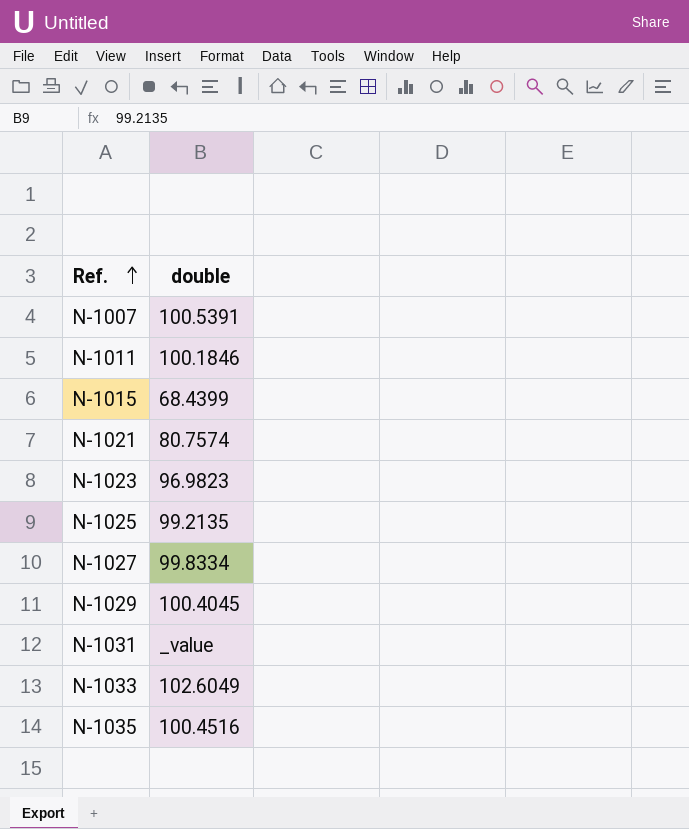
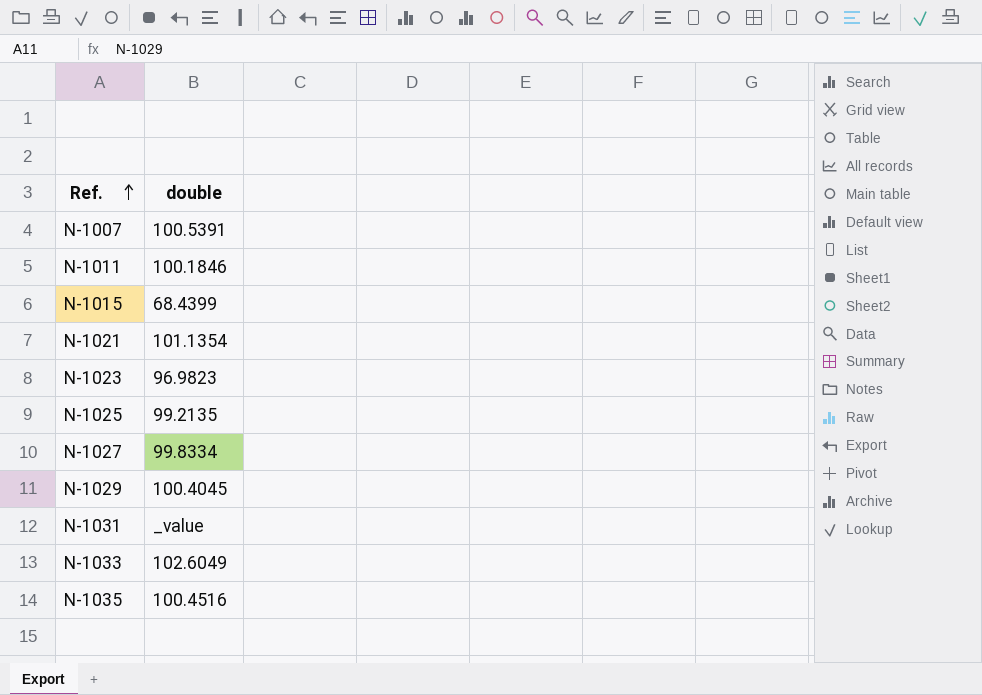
N-1021 | double: 80.7574 -> 101.1354

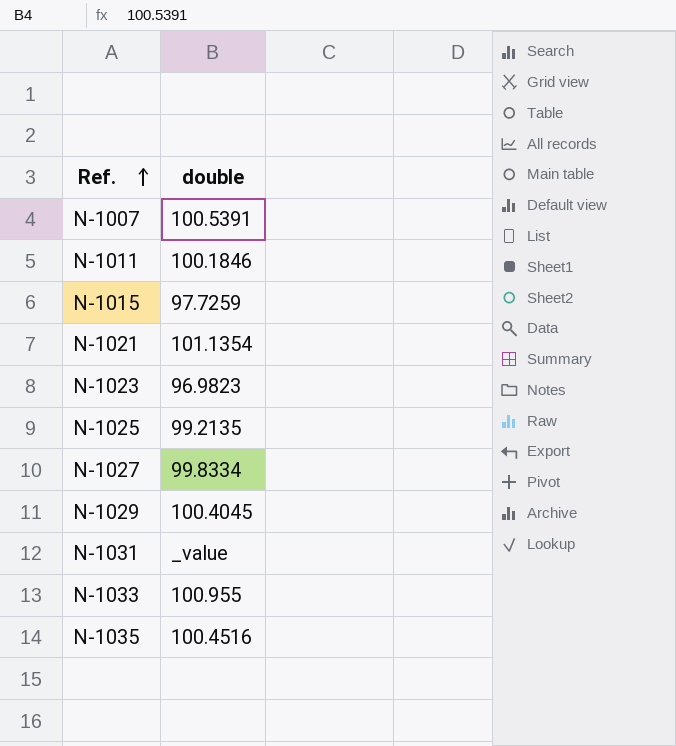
N-1015 | double: 68.4399 -> 97.7259
N-1033 | double: 102.6049 -> 100.955

